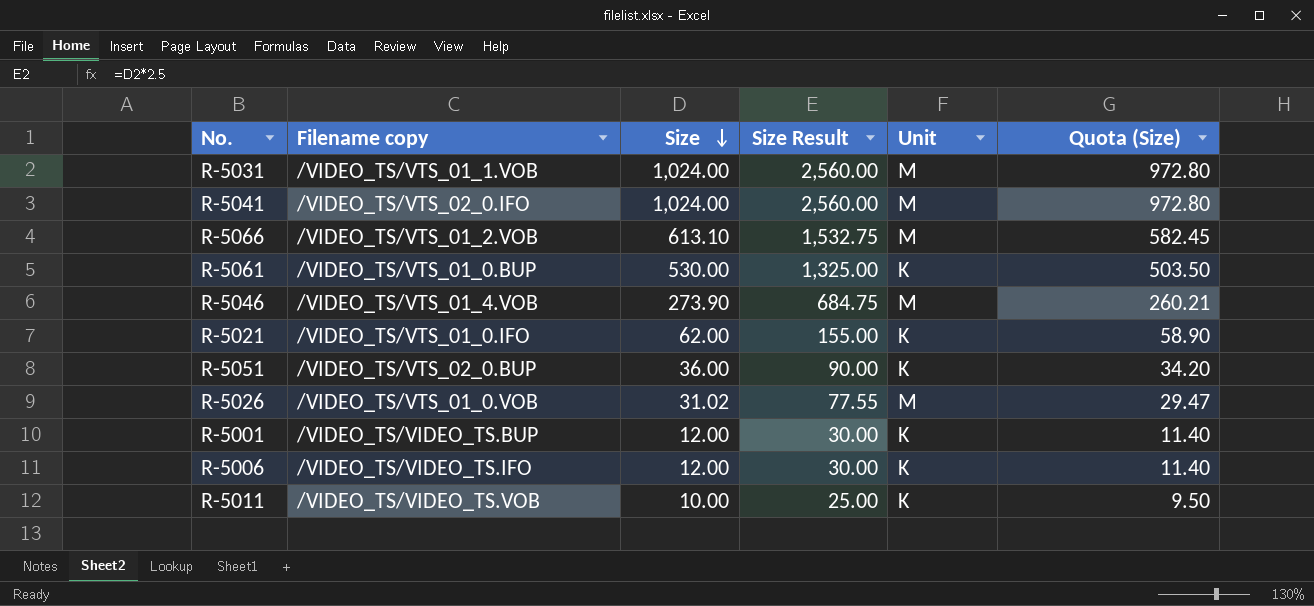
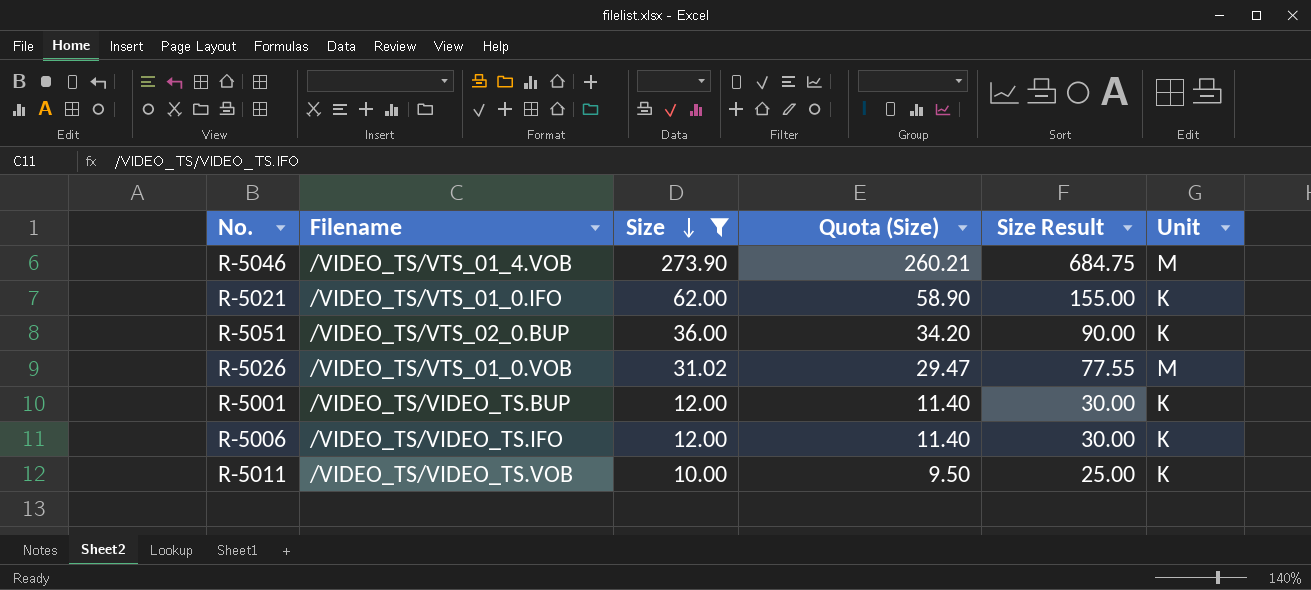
filter: none -> Size <= 273.90
column name: Filename copy -> Filename
column Quota (Size) | position: 6 -> 4

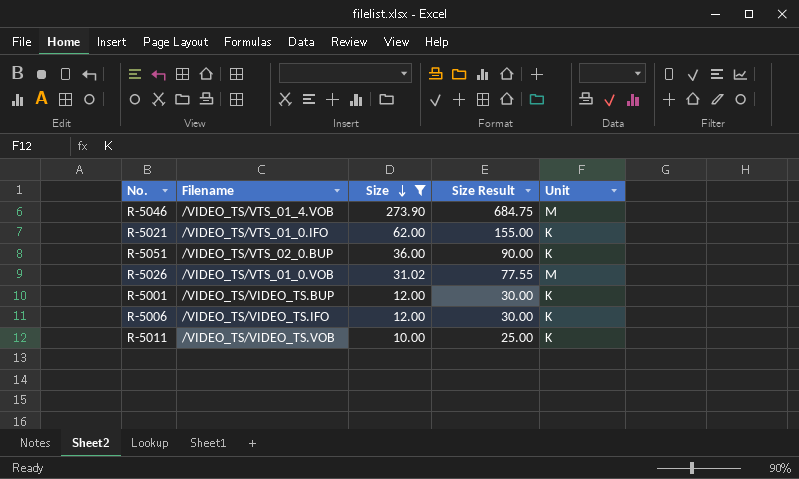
column Quota (Size) | formula: [Size] * 0.95 -> none

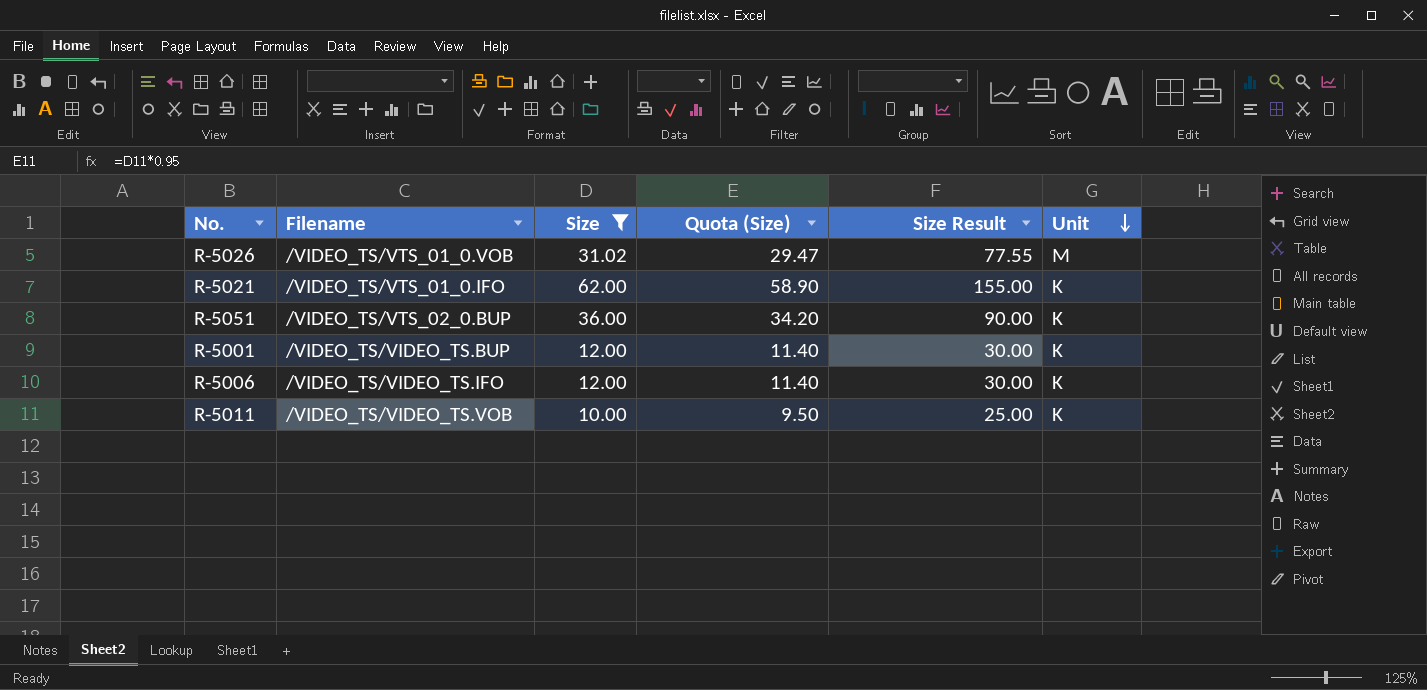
row order: Size descending -> Unit descending
column Quota (Size) | formula: none -> [Size] * 0.95
row R-5046: /VIDEO_TS/VTS_01_4.VOB | 273.90 | 684.75 | M -> none

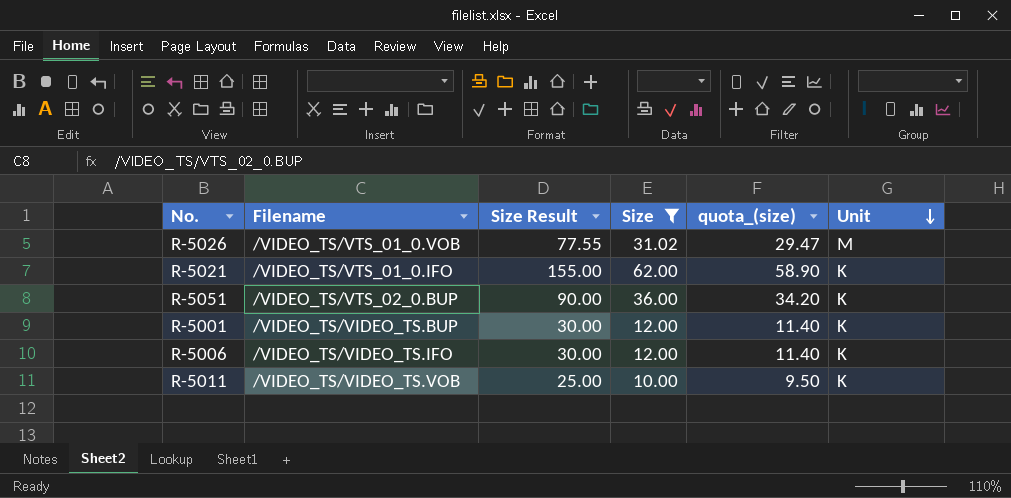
column Size Result | position: 5 -> 3
column name: Quota (Size) -> quota_(size)

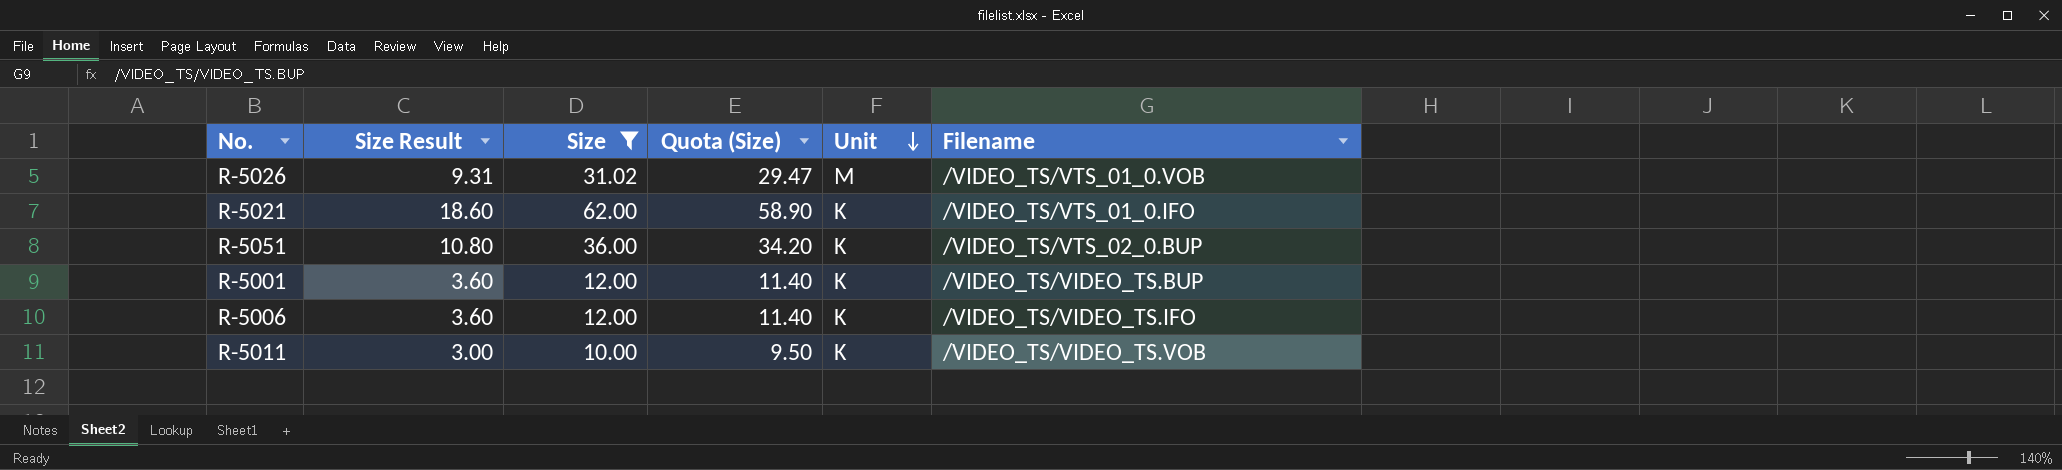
column Size Result | formula: [Size] * 2.5 -> [Size] * 0.3
column name: quota_(size) -> Quota (Size)
column Filename | position: 2 -> 6

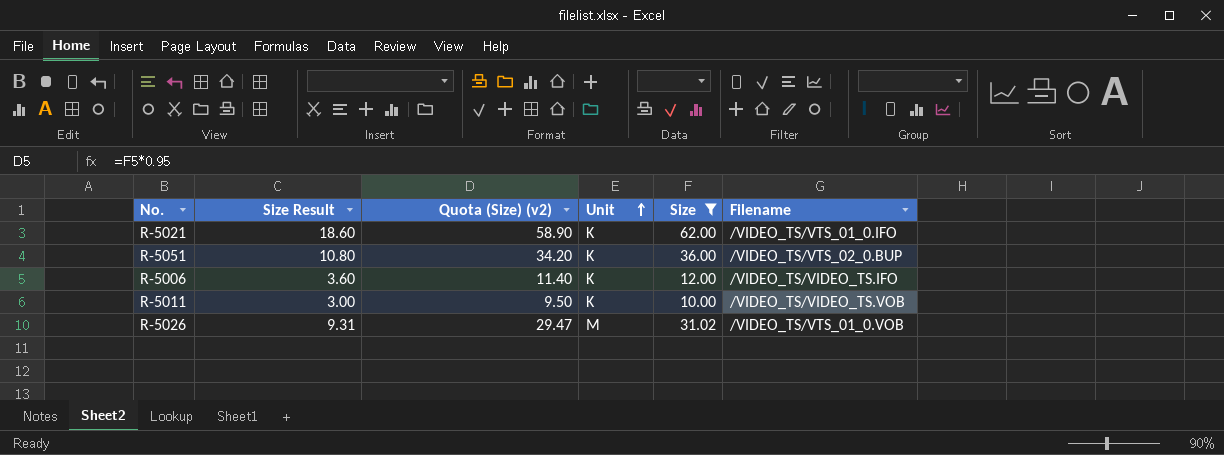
row order: Unit descending -> Unit ascending
column name: Quota (Size) -> Quota (Size) (v2)
column Size | position: 3 -> 5
row R-5001: 3.60 | 12.00 | 11.40 | K | /VIDEO_TS/VIDEO_TS.BUP -> none

